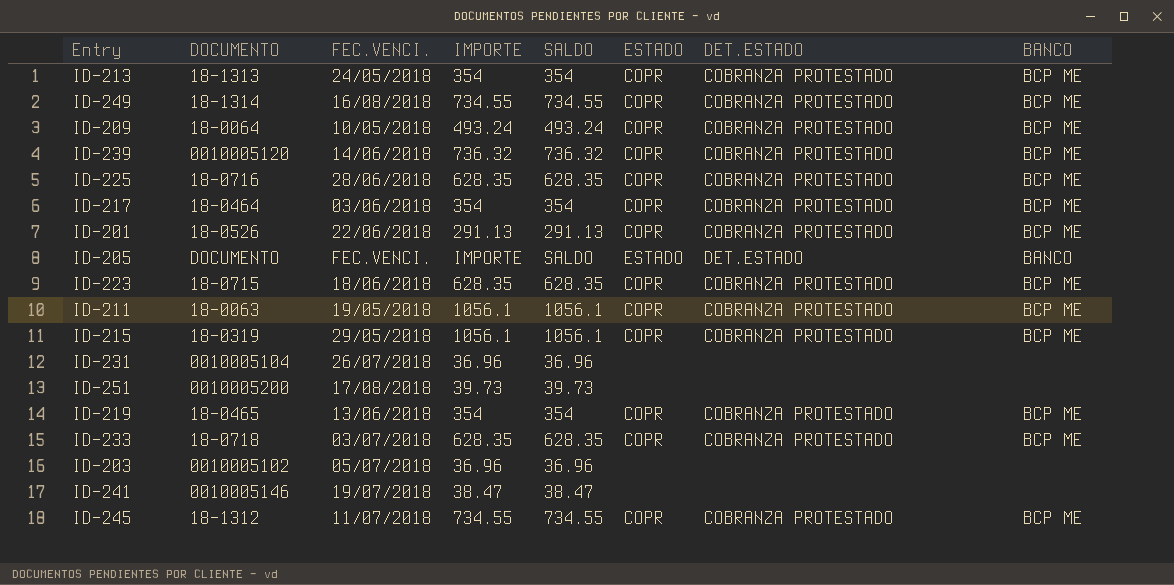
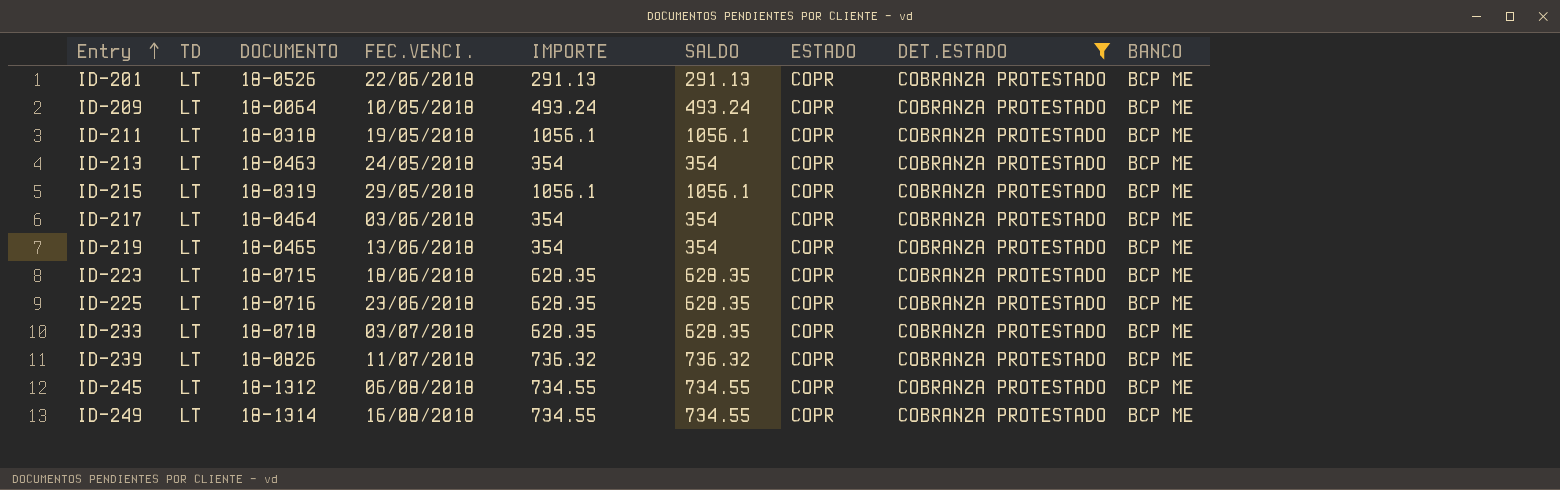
filter: none -> DET.ESTADO = COBRANZA PROTESTADO
row order: none -> Entry ascending
column TD | position: none -> 2
ID-211 | DOCUMENTO: 18-0063 -> 18-0318
ID-213 | DOCUMENTO: 18-1313 -> 18-0463
ID-225 | FEC.VENCI.: 28/06/2018 -> 23/06/2018
ID-239 | DOCUMENTO: 0010005120 -> 18-0826
ID-239 | FEC.VENCI.: 14/06/2018 -> 11/07/2018
ID-245 | FEC.VENCI.: 11/07/2018 -> 06/08/2018

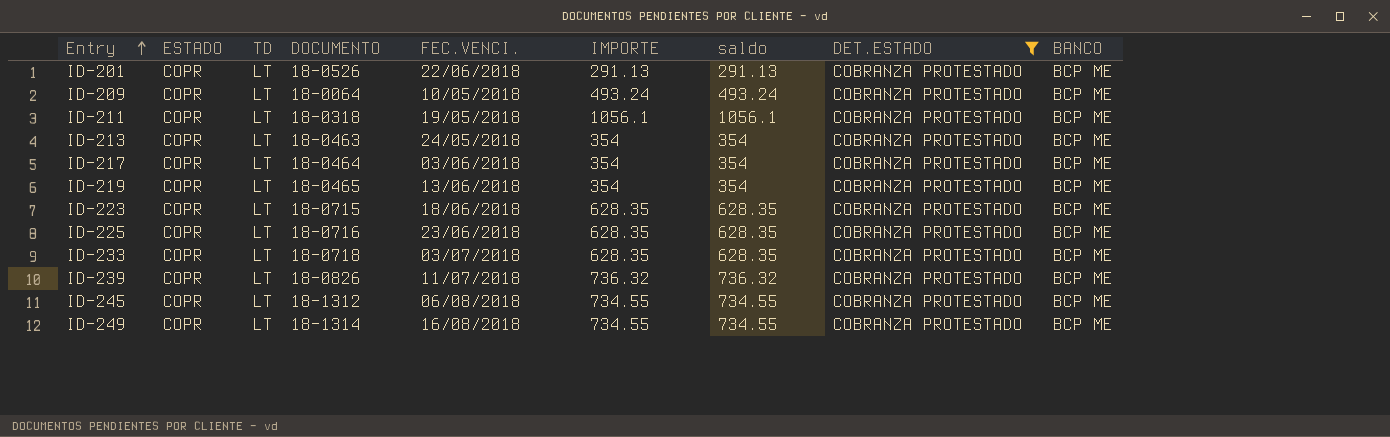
column ESTADO | position: 7 -> 2
column name: SALDO -> saldo
row ID-215: LT | 18-0319 | 29/05/2018 | 1056.1 | 1056.1 | COPR | COBRANZA PROTESTADO | BCP ME -> none

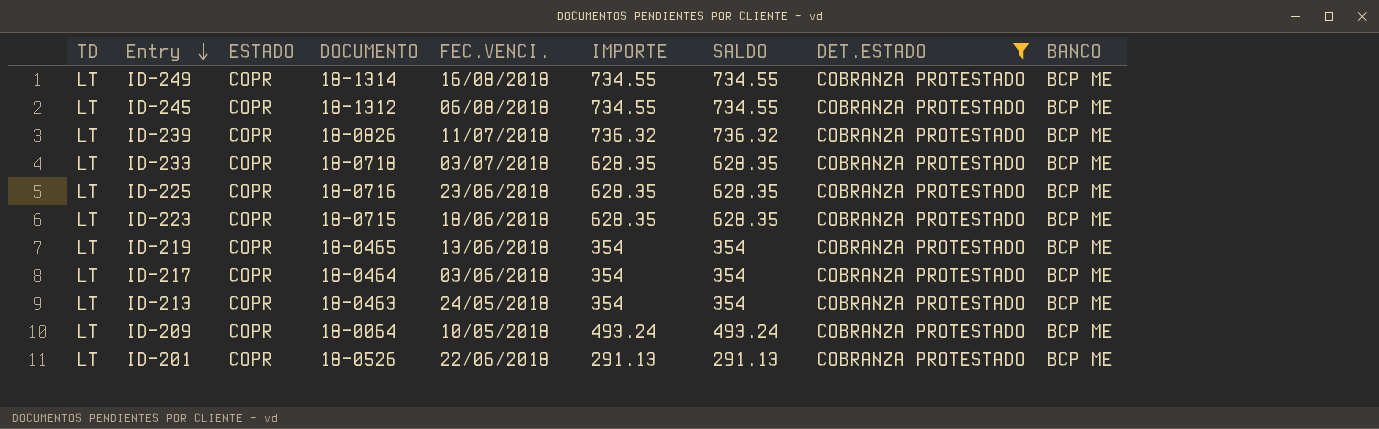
row order: Entry ascending -> Entry descending
column TD | position: 3 -> 1
column name: saldo -> SALDO
row ID-211: COPR | LT | 18-0318 | 19/05/2018 | 1056.1 | 1056.1 | COBRANZA PROTESTADO | BCP ME -> none

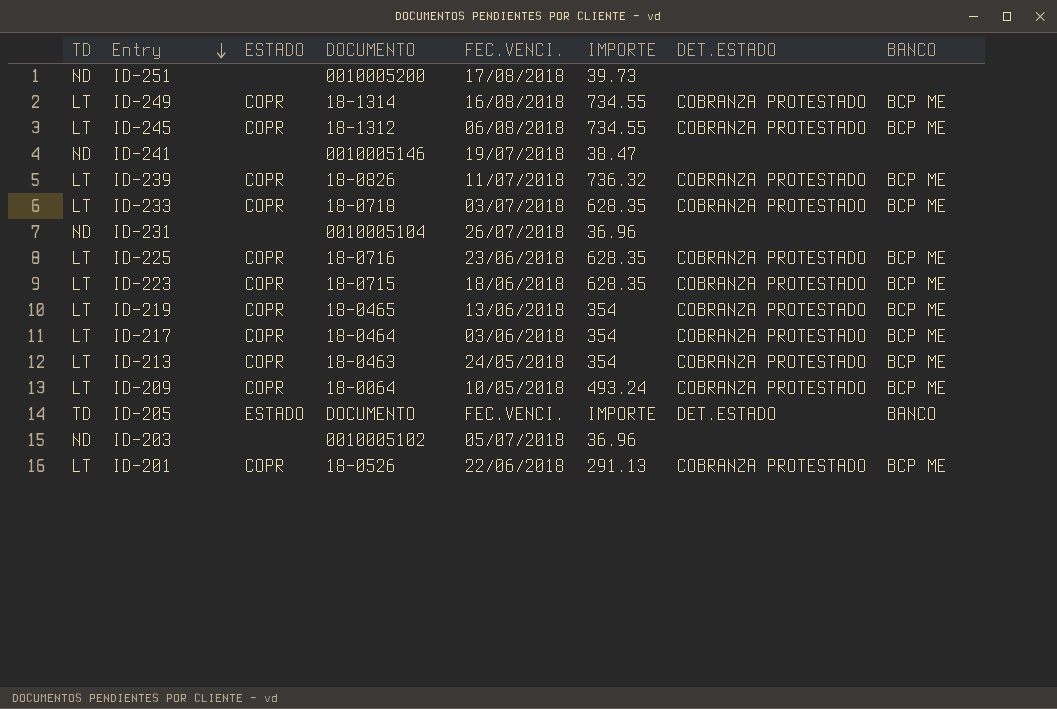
filter: DET.ESTADO = COBRANZA PROTESTADO -> none
column SALDO | position: 7 -> none

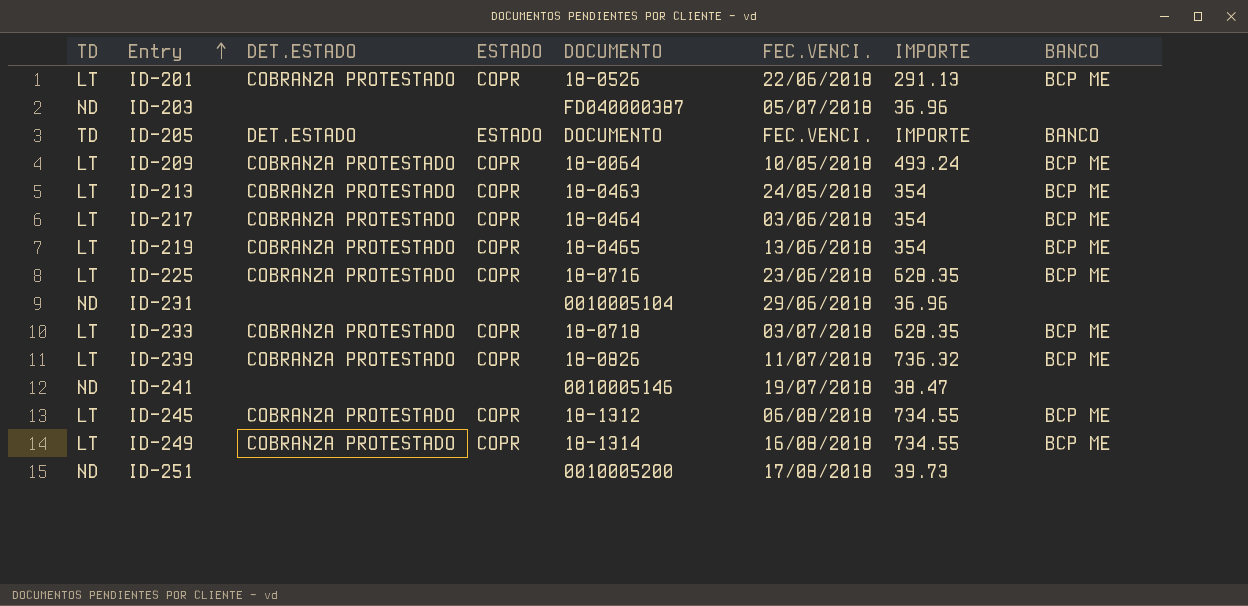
row order: Entry descending -> Entry ascending
column DET.ESTADO | position: 7 -> 3
row ID-223: LT | COPR | 18-0715 | 18/06/2018 | 628.35 | COBRANZA PROTESTADO | BCP ME -> none
ID-203 | DOCUMENTO: 0010005102 -> FD040000387
ID-231 | FEC.VENCI.: 26/07/2018 -> 29/06/2018

